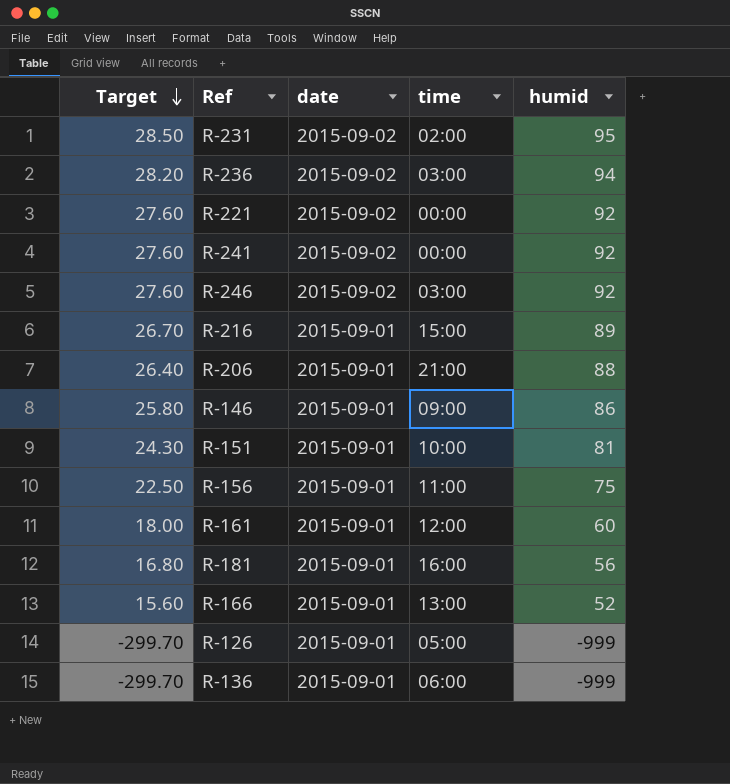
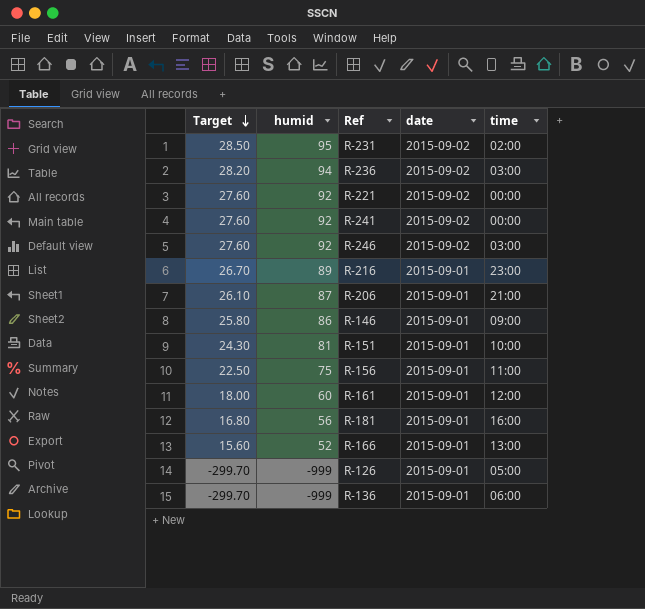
column humid | position: 5 -> 2
R-216 | time: 15:00 -> 23:00
R-206 | Target: 26.40 -> 26.10
R-206 | humid: 88 -> 87

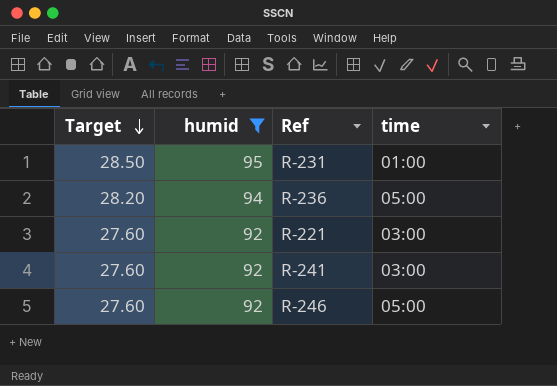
filter: none -> humid >= 92
column date | position: 4 -> none
R-231 | time: 02:00 -> 01:00
R-236 | time: 03:00 -> 05:00
R-221 | time: 00:00 -> 03:00
R-241 | time: 00:00 -> 03:00
R-246 | time: 03:00 -> 05:00

